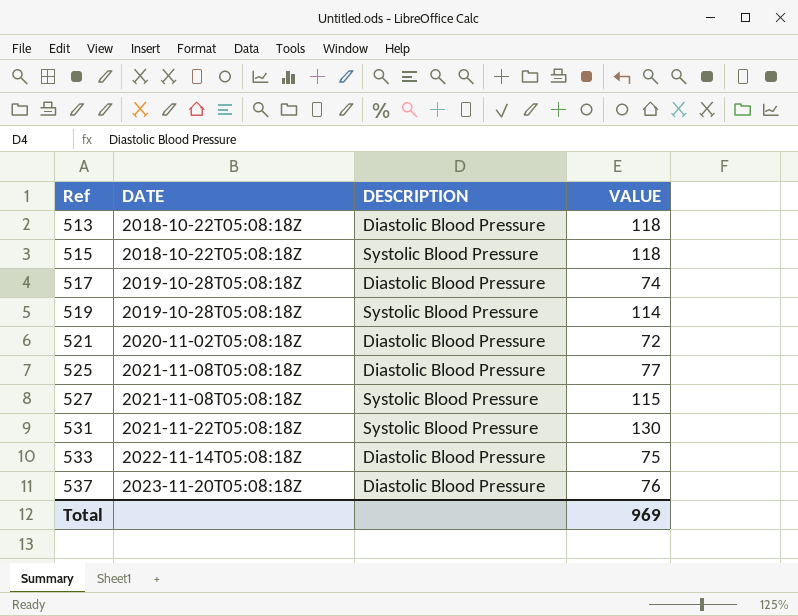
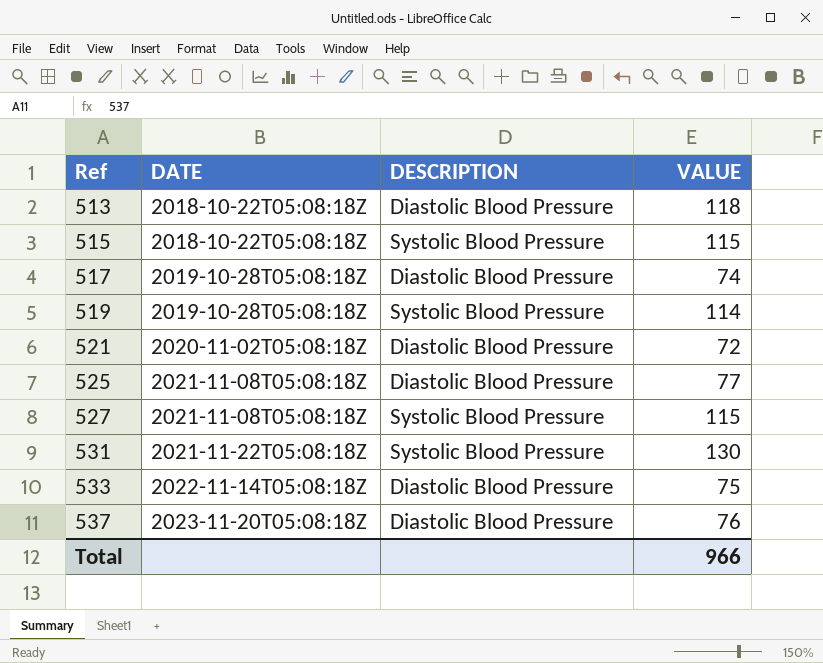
515 | VALUE: 118 -> 115
Total | VALUE: 969 -> 966

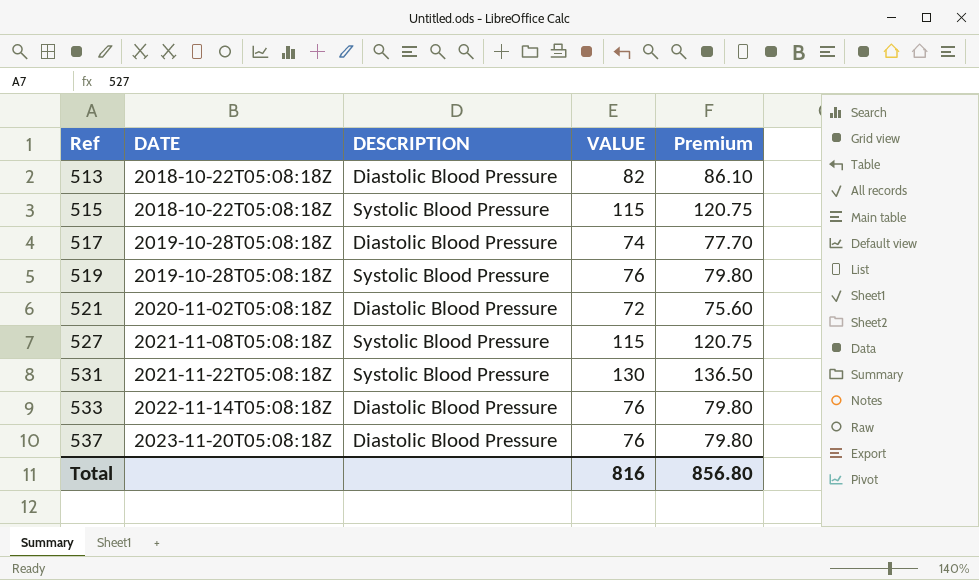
column Premium | formula: none -> [VALUE] * 1.05
row 525: 2021-11-08T05:08:18Z | Diastolic Blood Pressure | 77 -> none
513 | VALUE: 118 -> 82
519 | VALUE: 114 -> 76
533 | VALUE: 75 -> 76
Total | VALUE: 966 -> 816

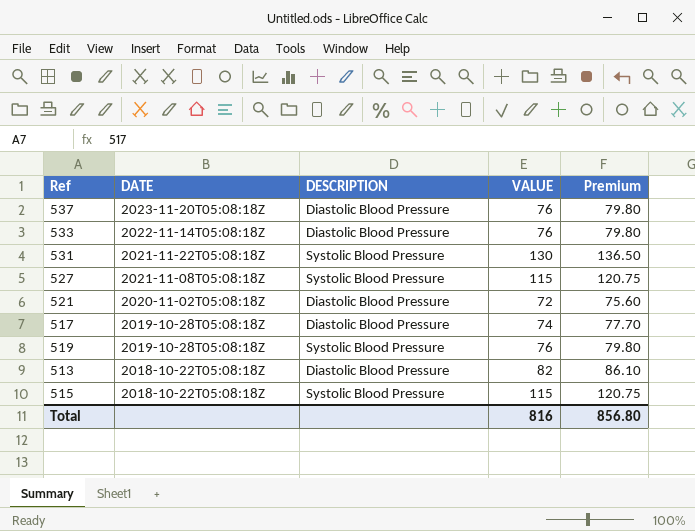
row order: Ref ascending -> DATE descending

